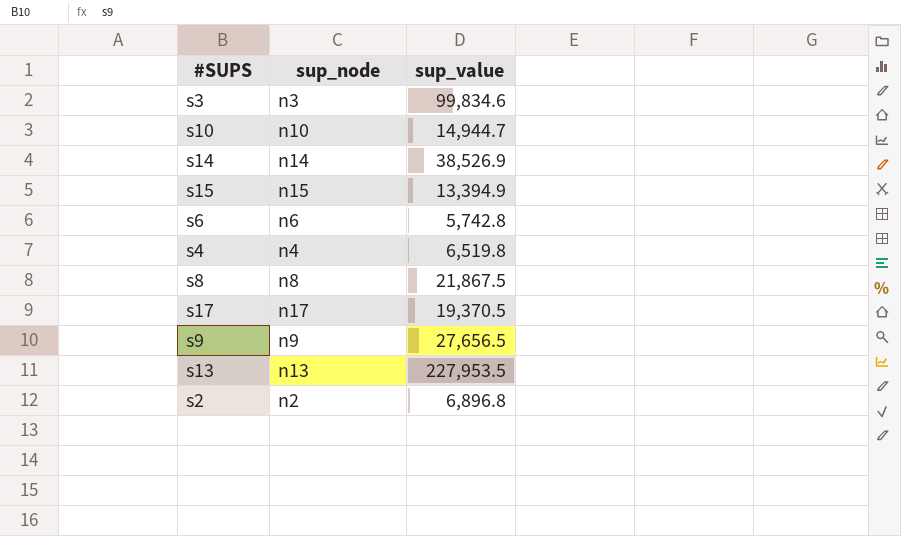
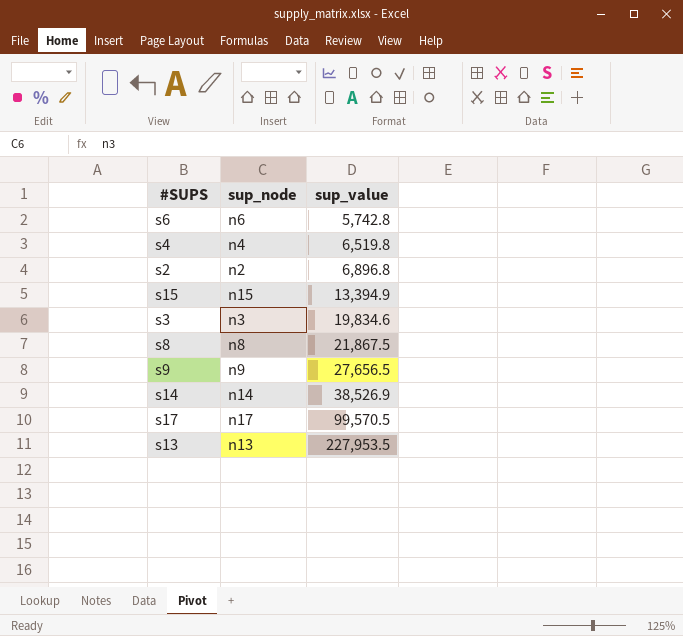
row order: none -> sup_value ascending
row s10: n10 | 14,944.7 -> none
s3 | sup_value: 99,834.6 -> 19,834.6
s17 | sup_value: 19,370.5 -> 99,570.5

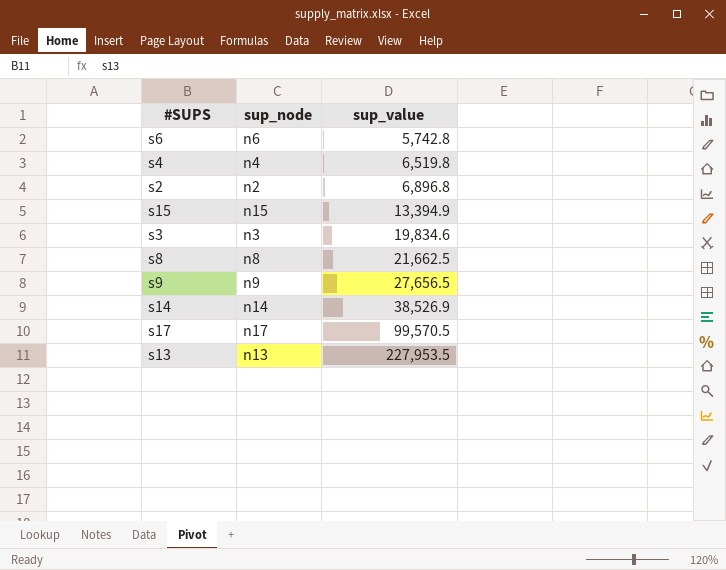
s8 | sup_value: 21,867.5 -> 21,662.5

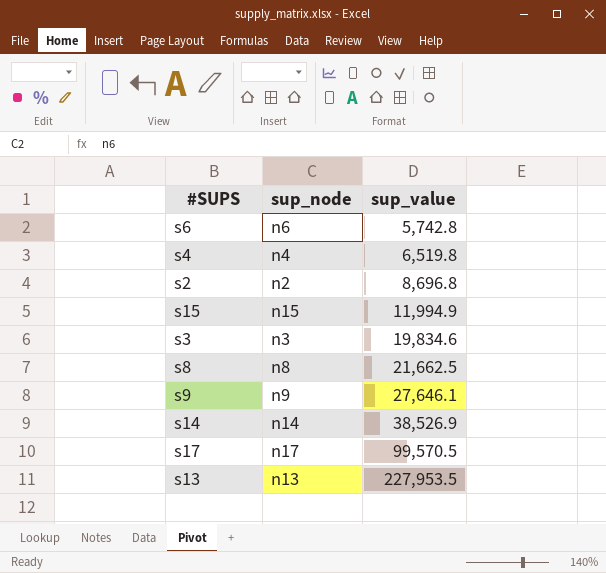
s2 | sup_value: 6,896.8 -> 8,696.8
s15 | sup_value: 13,394.9 -> 11,994.9
s9 | sup_value: 27,656.5 -> 27,646.1

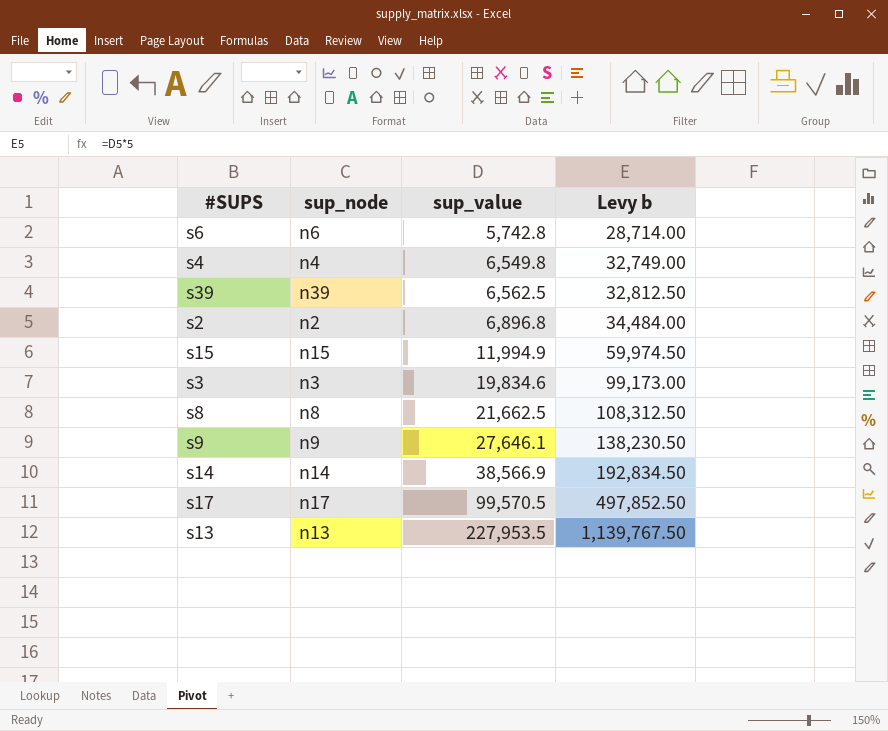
column Levy b | formula: none -> [sup_value] * 5
s4 | sup_value: 6,519.8 -> 6,549.8
row s39: none -> n39 | 6,562.5 | 32,812.50
s2 | sup_value: 8,696.8 -> 6,896.8
s14 | sup_value: 38,526.9 -> 38,566.9

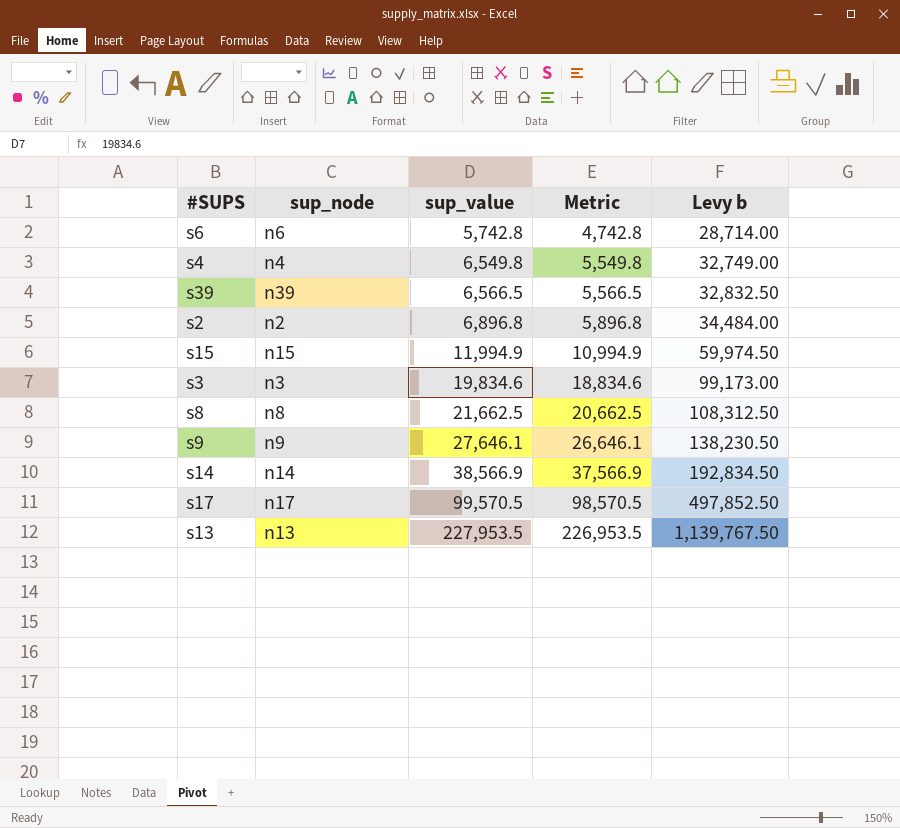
column Metric | formula: none -> [sup_value] - 1000
s39 | sup_value: 6,562.5 -> 6,566.5
s39 | Levy b: 32,812.50 -> 32,832.50

